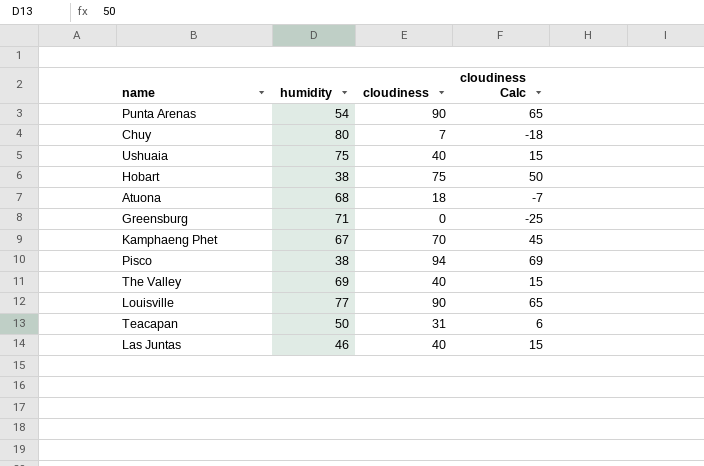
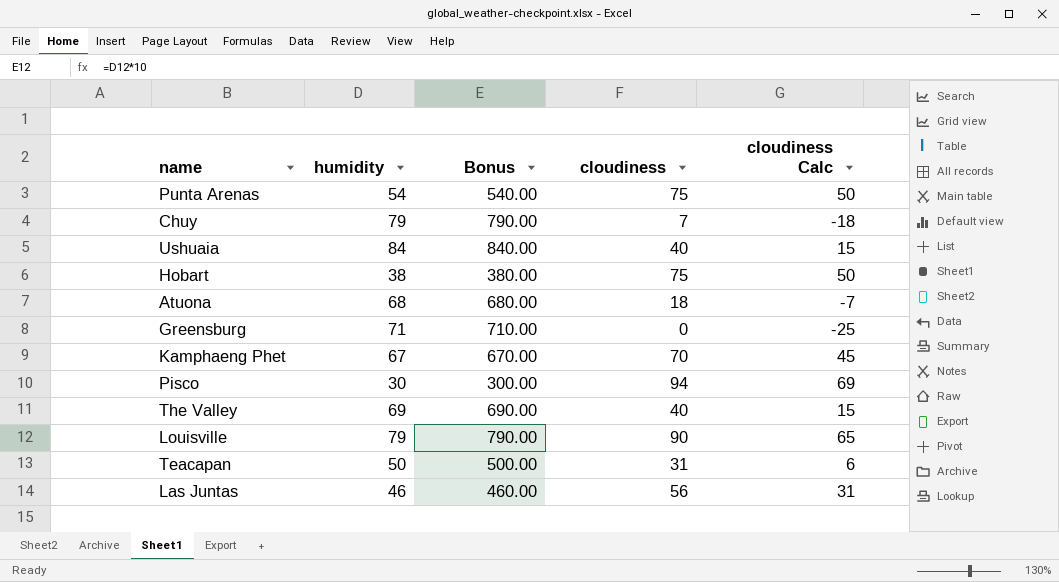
column Bonus | formula: none -> [humidity] * 10
Punta Arenas | cloudiness: 90 -> 75
Punta Arenas | cloudiness Calc: 65 -> 50
Chuy | humidity: 80 -> 79
Ushuaia | humidity: 75 -> 84
Pisco | humidity: 38 -> 30
Louisville | humidity: 77 -> 79
Las Juntas | cloudiness: 40 -> 56
Las Juntas | cloudiness Calc: 15 -> 31

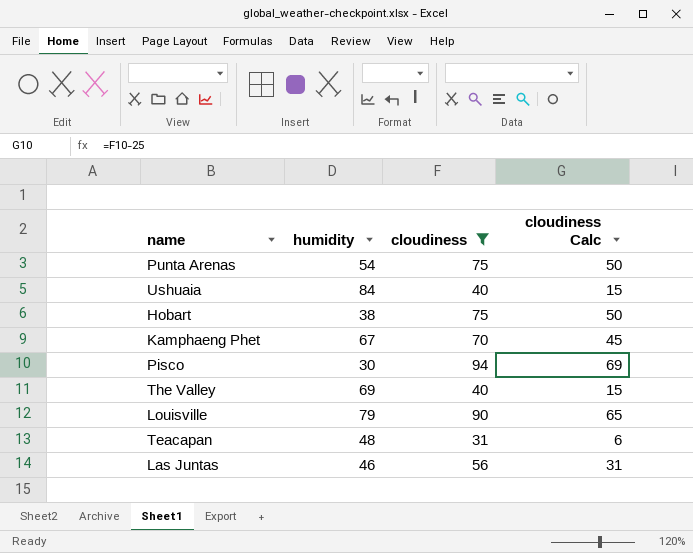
filter: none -> cloudiness >= 31
column Bonus | formula: [humidity] * 10 -> none
Teacapan | humidity: 50 -> 48

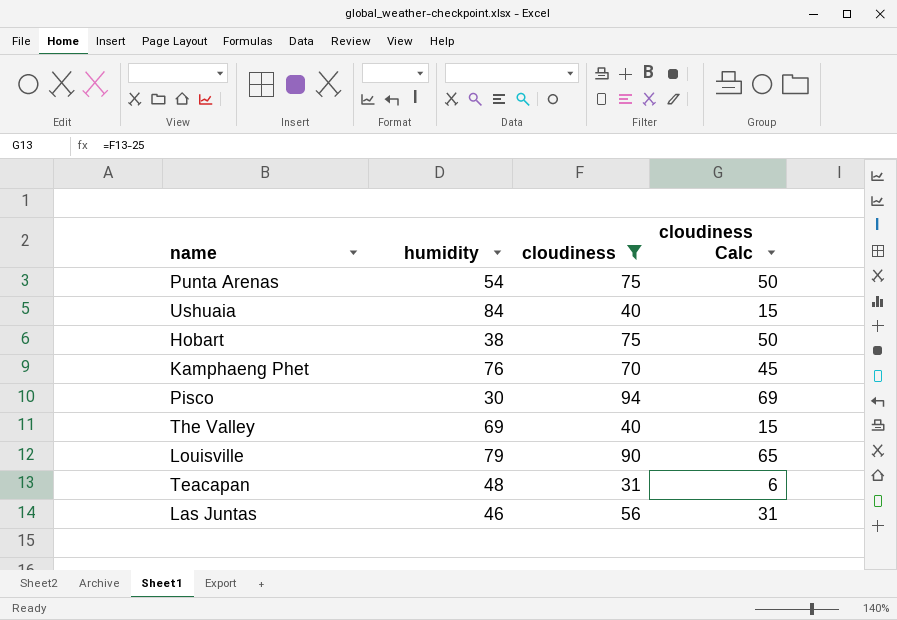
Kamphaeng Phet | humidity: 67 -> 76

